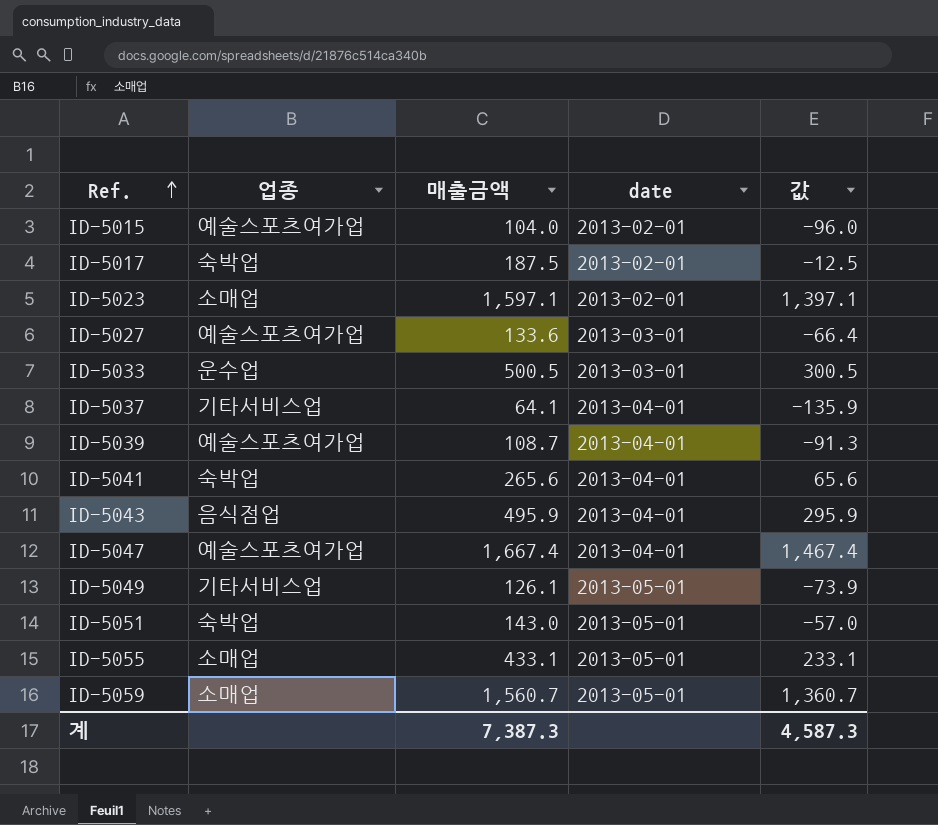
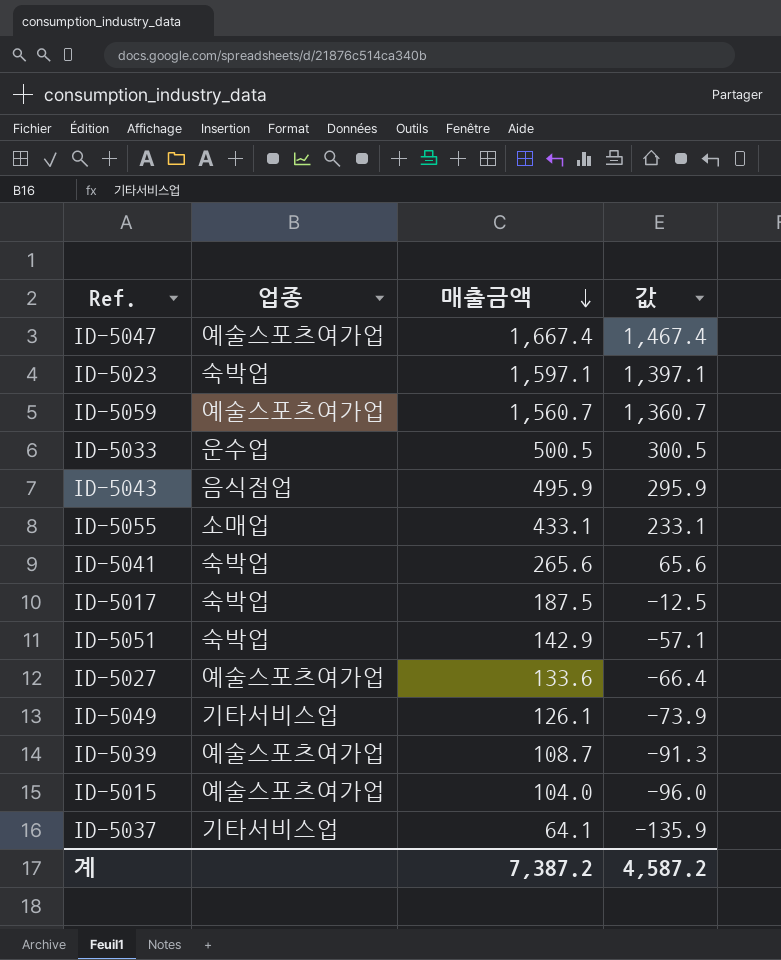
row order: Ref. ascending -> 매출금액 descending
column date | position: 4 -> none
ID-5023 | 업종: 소매업 -> 숙박업
ID-5059 | 업종: 소매업 -> 예술스포츠여가업
ID-5051 | 매출금액: 143.0 -> 142.9
ID-5051 | 값: -57.0 -> -57.1
계 | 매출금액: 7,387.3 -> 7,387.2
계 | 값: 4,587.3 -> 4,587.2

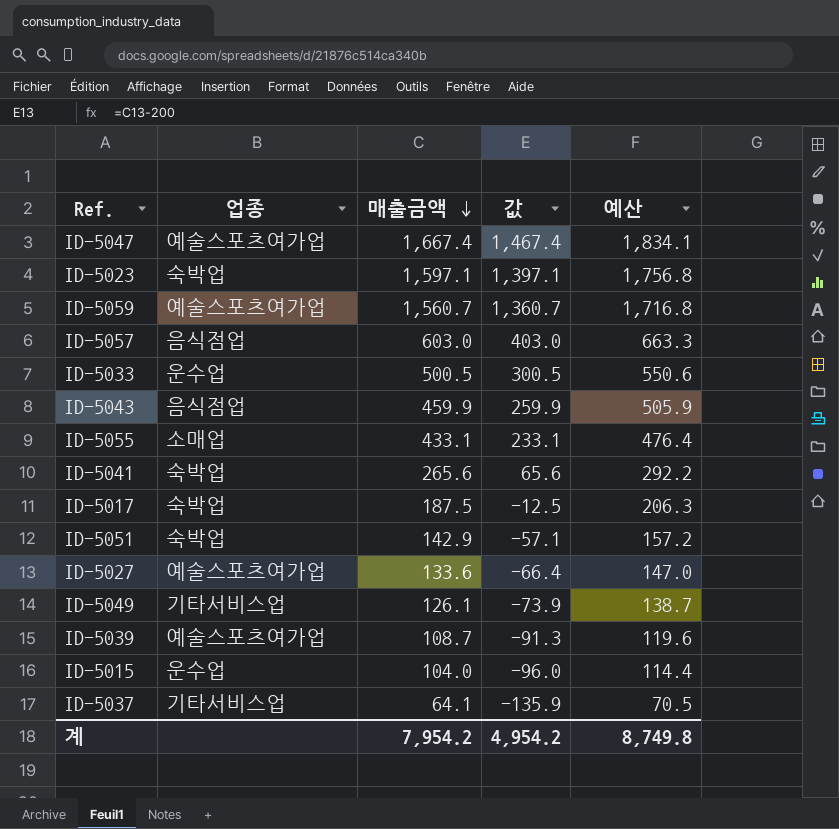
column 예산 | formula: none -> [매출금액] * 1.1
row ID-5057: none -> 음식점업 | 603.0 | 403.0 | 663.3
ID-5043 | 매출금액: 495.9 -> 459.9
ID-5043 | 값: 295.9 -> 259.9
ID-5015 | 업종: 예술스포츠여가업 -> 운수업
계 | 매출금액: 7,387.2 -> 7,954.2
계 | 값: 4,587.2 -> 4,954.2

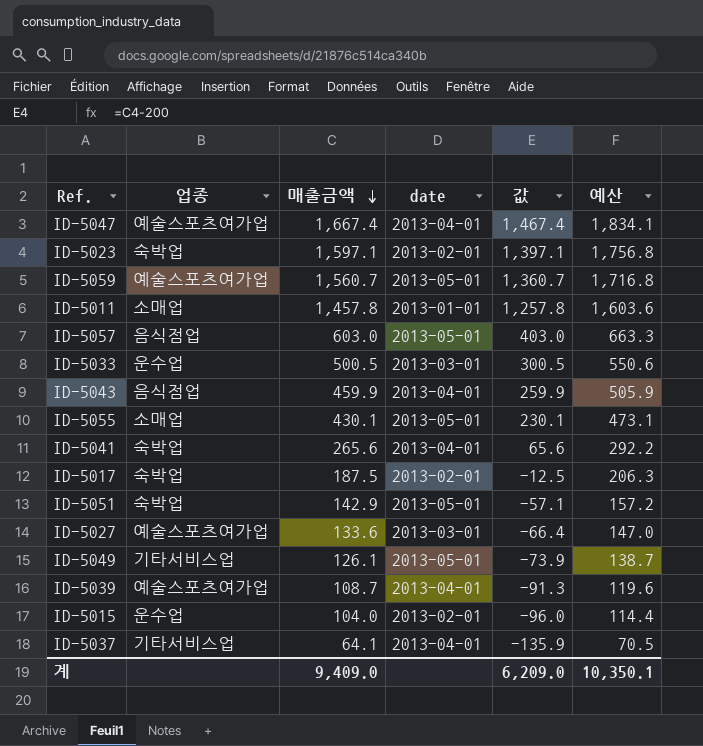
column date | position: none -> 4
row ID-5011: none -> 소매업 | 1,457.8 | 2013-01-01 | 1,257.8 | 1,603.6
ID-5055 | 매출금액: 433.1 -> 430.1
ID-5055 | 값: 233.1 -> 230.1
ID-5055 | 예산: 476.4 -> 473.1
계 | 매출금액: 7,954.2 -> 9,409.0
계 | 값: 4,954.2 -> 6,209.0
계 | 예산: 8,749.8 -> 10,350.1

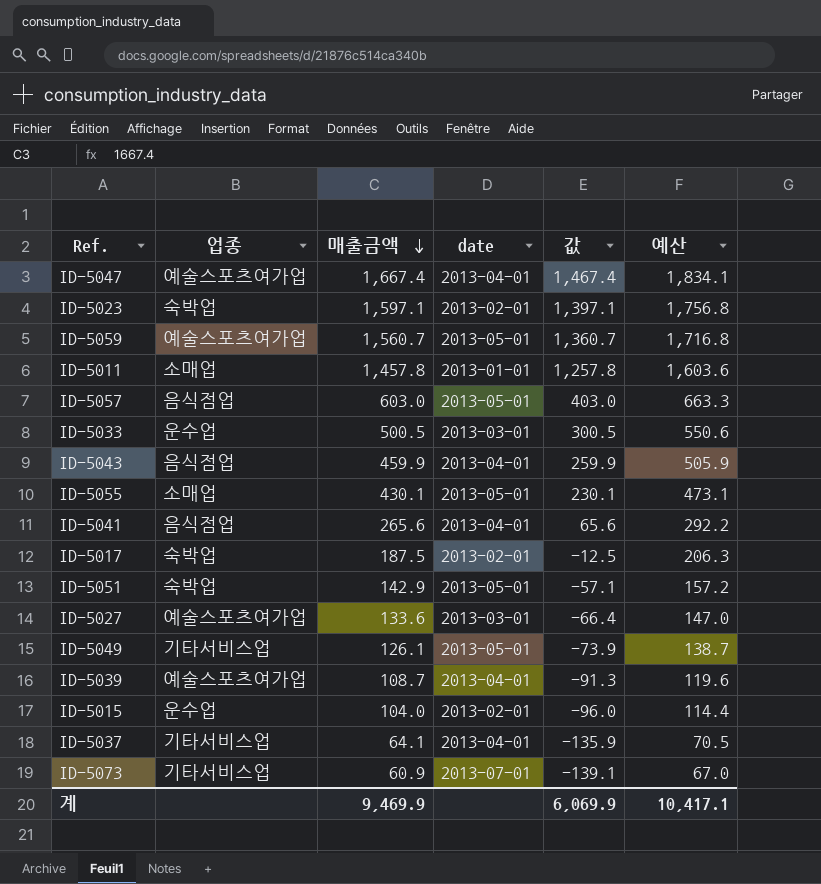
ID-5041 | 업종: 숙박업 -> 음식점업
row ID-5073: none -> 기타서비스업 | 60.9 | 2013-07-01 | -139.1 | 67.0
계 | 매출금액: 9,409.0 -> 9,469.9
계 | 값: 6,209.0 -> 6,069.9
계 | 예산: 10,350.1 -> 10,417.1

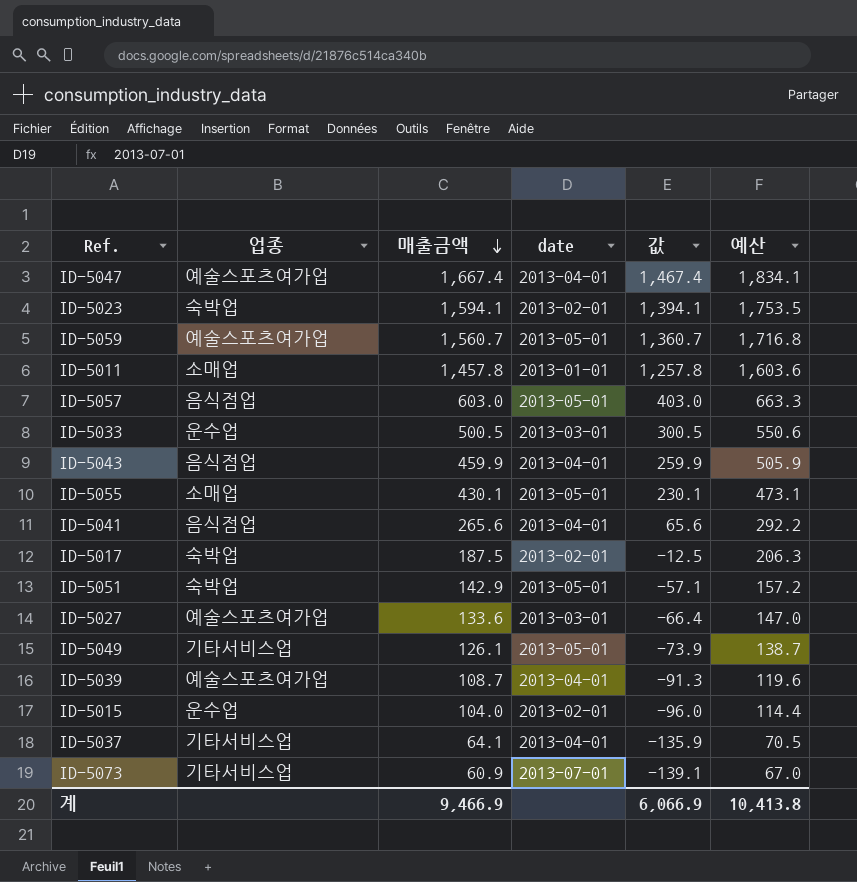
ID-5023 | 매출금액: 1,597.1 -> 1,594.1
ID-5023 | 값: 1,397.1 -> 1,394.1
ID-5023 | 예산: 1,756.8 -> 1,753.5
계 | 매출금액: 9,469.9 -> 9,466.9
계 | 값: 6,069.9 -> 6,066.9
계 | 예산: 10,417.1 -> 10,413.8

